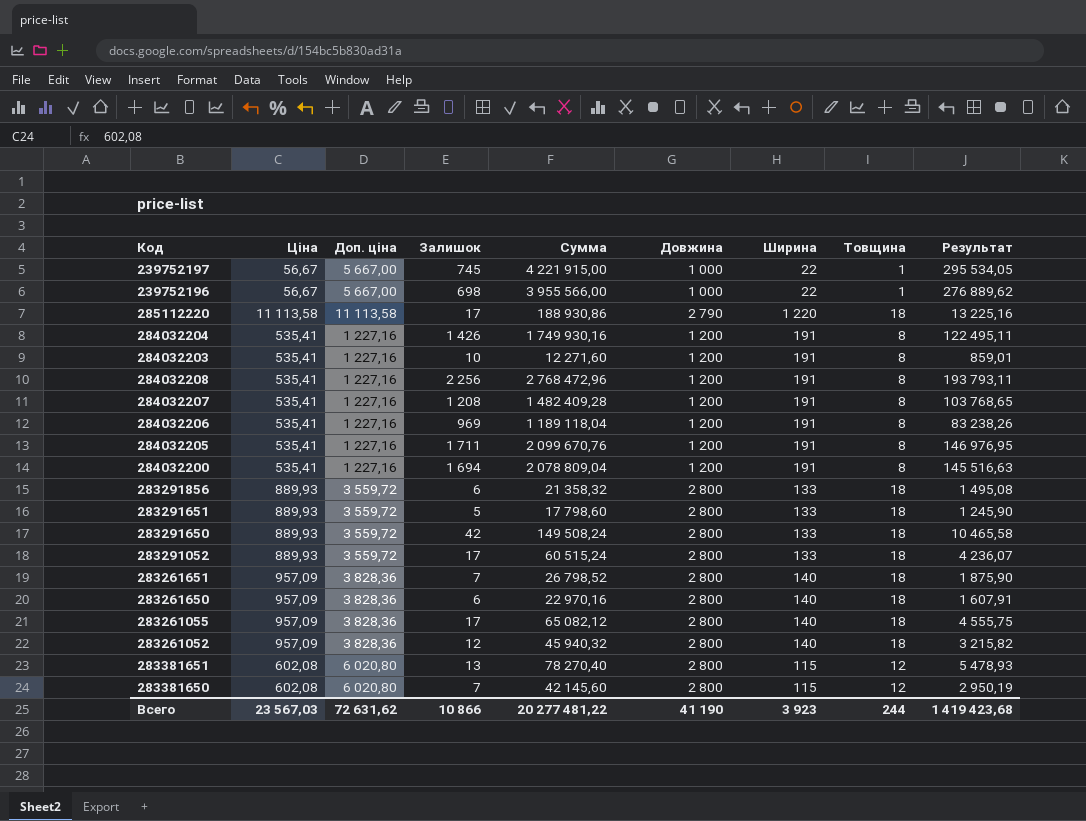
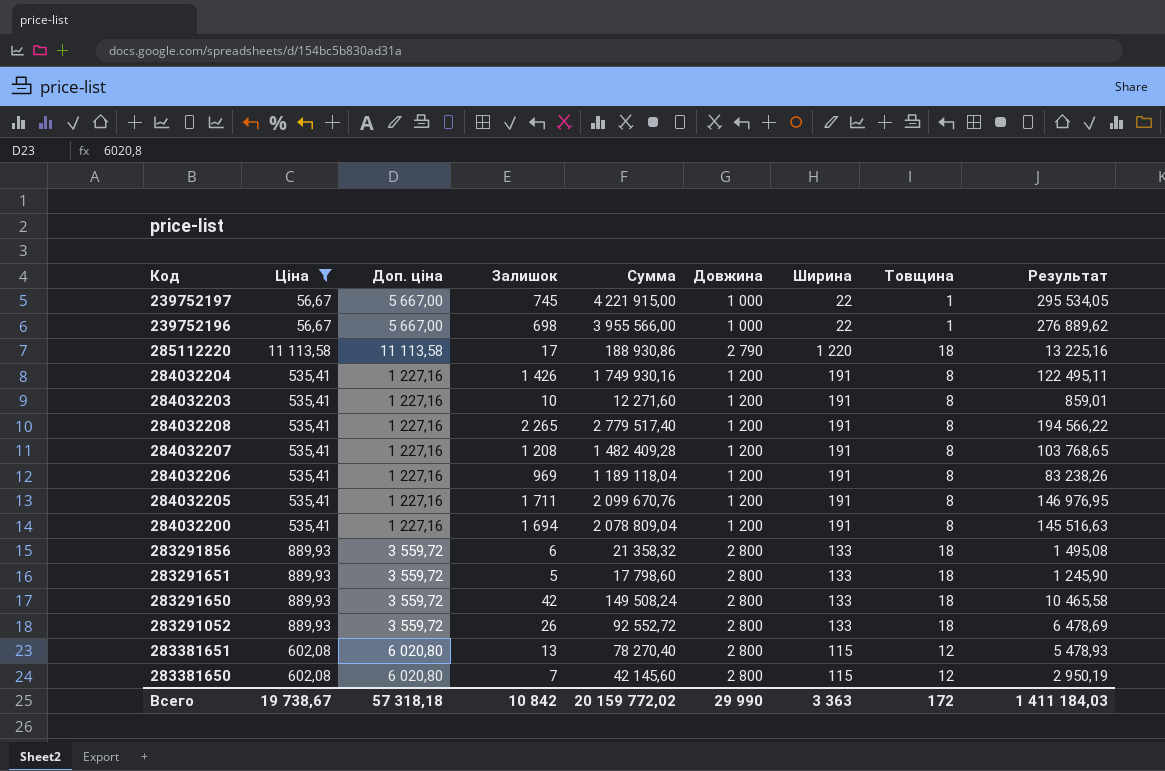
filter: none -> Ціна != 957,09
284032208 | Залишок: 2 256 -> 2 265
284032208 | Сумма: 2 768 472,96 -> 2 779 517,40
284032208 | Результат: 193 793,11 -> 194 566,22
283291052 | Залишок: 17 -> 26
283291052 | Сумма: 60 515,24 -> 92 552,72
283291052 | Результат: 4 236,07 -> 6 478,69
Всего | Ціна: 23 567,03 -> 19 738,67
Всего | Доп. ціна: 72 631,62 -> 57 318,18
Всего | Залишок: 10 866 -> 10 842
Всего | Сумма: 20 277 481,22 -> 20 159 772,02
Всего | Довжина: 41 190 -> 29 990
Всего | Ширина: 3 923 -> 3 363
Всего | Товщина: 244 -> 172
Всего | Результат: 1 419 423,68 -> 1 411 184,03

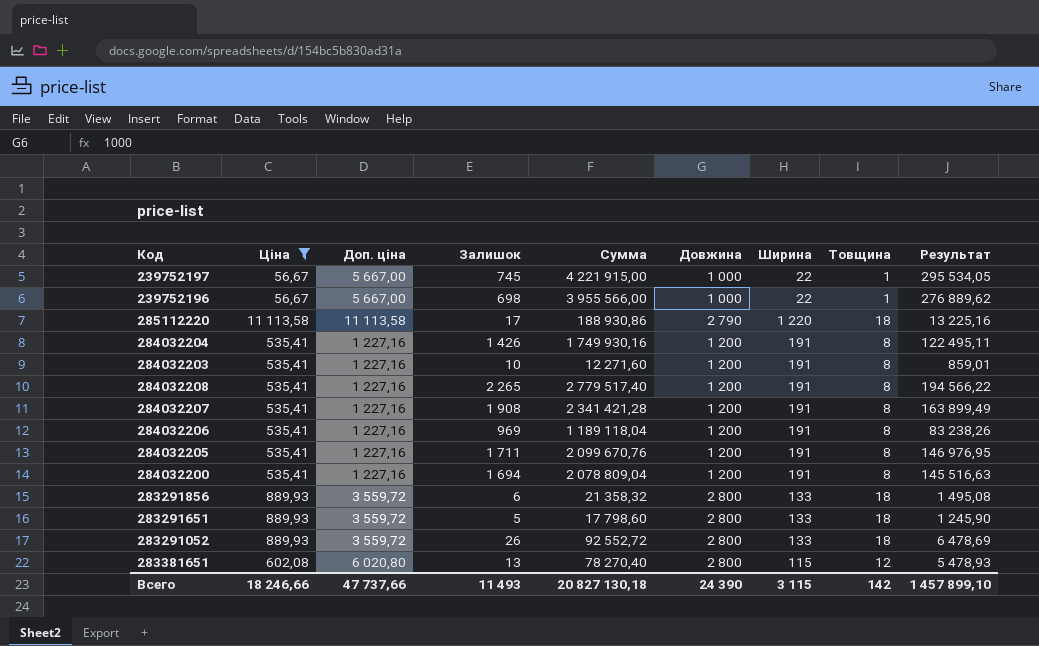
row 283291650: 889,93 | 3 559,72 | 42 | 149 508,24 | 2 800 | 133 | 18 | 10 465,58 -> none
row 283381650: 602,08 | 6 020,80 | 7 | 42 145,60 | 2 800 | 115 | 12 | 2 950,19 -> none
284032207 | Залишок: 1 208 -> 1 908
284032207 | Сумма: 1 482 409,28 -> 2 341 421,28
284032207 | Результат: 103 768,65 -> 163 899,49
Всего | Ціна: 19 738,67 -> 18 246,66
Всего | Доп. ціна: 57 318,18 -> 47 737,66
Всего | Залишок: 10 842 -> 11 493
Всего | Сумма: 20 159 772,02 -> 20 827 130,18
Всего | Довжина: 29 990 -> 24 390
Всего | Ширина: 3 363 -> 3 115
Всего | Товщина: 172 -> 142
Всего | Результат: 1 411 184,03 -> 1 457 899,10

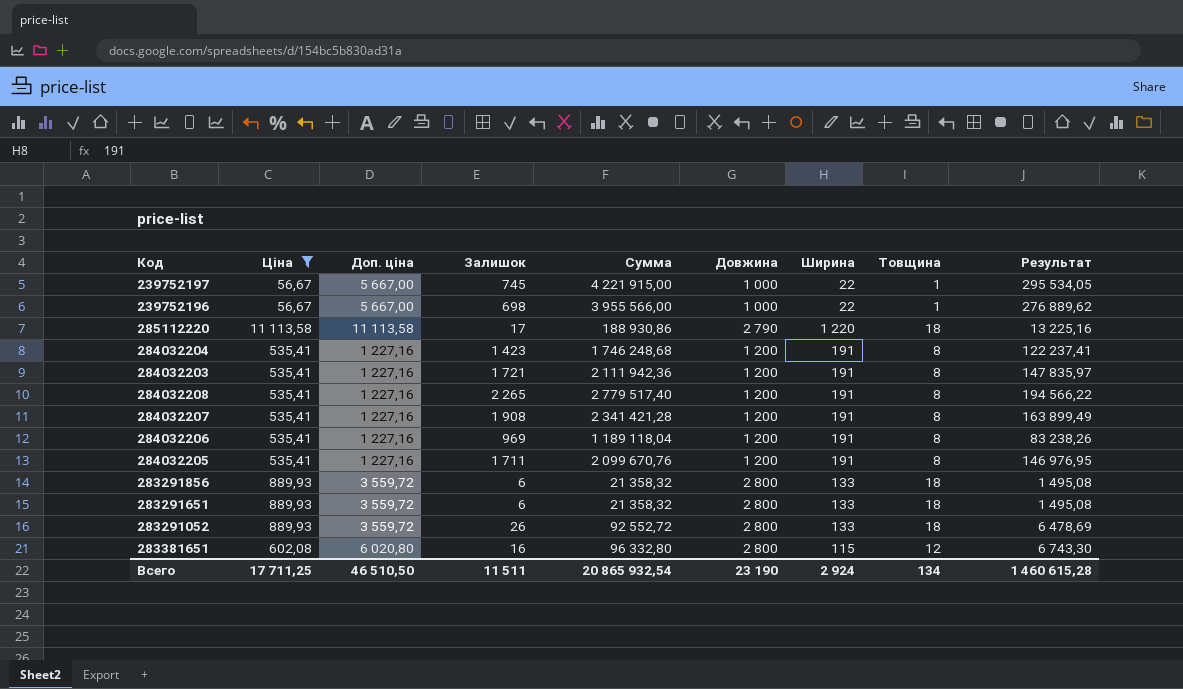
row 284032200: 535,41 | 1 227,16 | 1 694 | 2 078 809,04 | 1 200 | 191 | 8 | 145 516,63 -> none
284032204 | Залишок: 1 426 -> 1 423
284032204 | Сумма: 1 749 930,16 -> 1 746 248,68
284032204 | Результат: 122 495,11 -> 122 237,41
284032203 | Залишок: 10 -> 1 721
284032203 | Сумма: 12 271,60 -> 2 111 942,36
284032203 | Результат: 859,01 -> 147 835,97
283291651 | Залишок: 5 -> 6
283291651 | Сумма: 17 798,60 -> 21 358,32
283291651 | Результат: 1 245,90 -> 1 495,08
283381651 | Залишок: 13 -> 16
283381651 | Сумма: 78 270,40 -> 96 332,80
283381651 | Результат: 5 478,93 -> 6 743,30
Всего | Ціна: 18 246,66 -> 17 711,25
Всего | Доп. ціна: 47 737,66 -> 46 510,50
Всего | Залишок: 11 493 -> 11 511
Всего | Сумма: 20 827 130,18 -> 20 865 932,54
Всего | Довжина: 24 390 -> 23 190
Всего | Ширина: 3 115 -> 2 924
Всего | Товщина: 142 -> 134
Всего | Результат: 1 457 899,10 -> 1 460 615,28

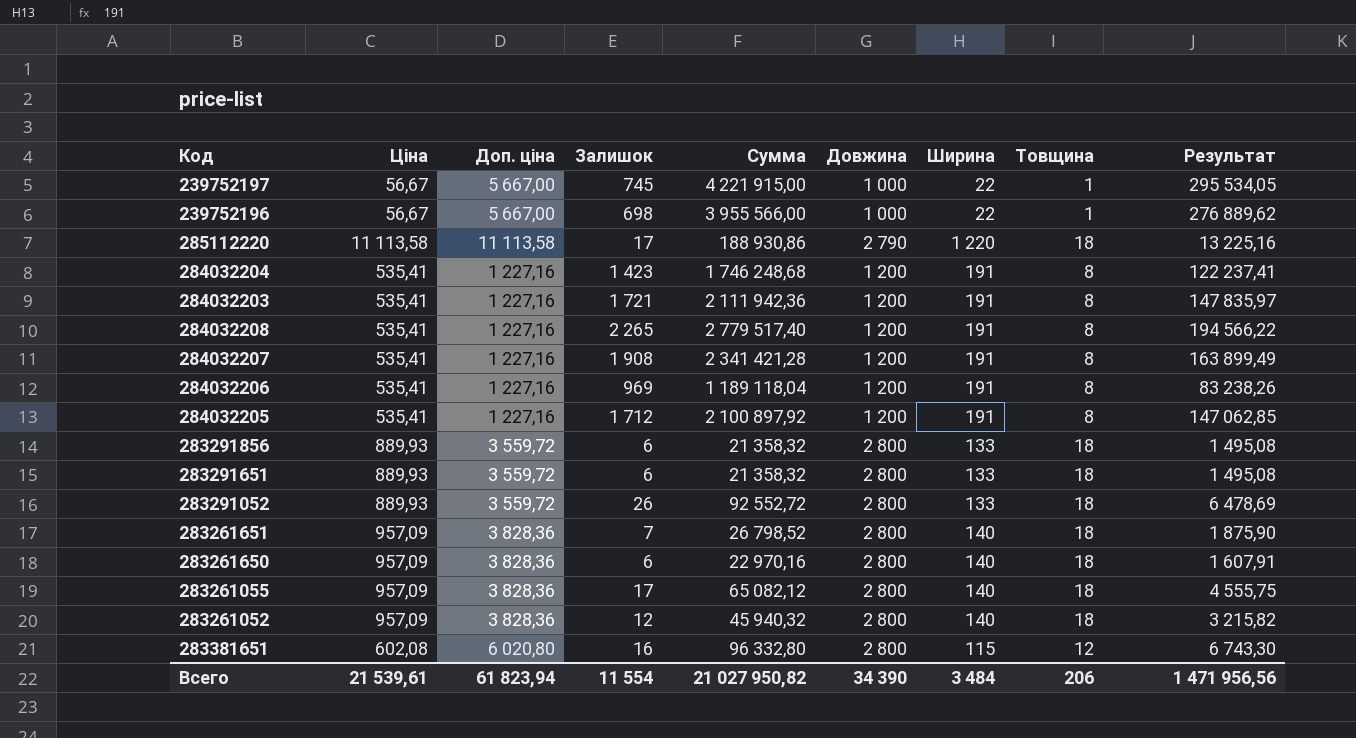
filter: Ціна != 957,09 -> none
284032205 | Залишок: 1 711 -> 1 712
284032205 | Сумма: 2 099 670,76 -> 2 100 897,92
284032205 | Результат: 146 976,95 -> 147 062,85
Всего | Ціна: 17 711,25 -> 21 539,61
Всего | Доп. ціна: 46 510,50 -> 61 823,94
Всего | Залишок: 11 511 -> 11 554
Всего | Сумма: 20 865 932,54 -> 21 027 950,82
Всего | Довжина: 23 190 -> 34 390
Всего | Ширина: 2 924 -> 3 484
Всего | Товщина: 134 -> 206
Всего | Результат: 1 460 615,28 -> 1 471 956,56

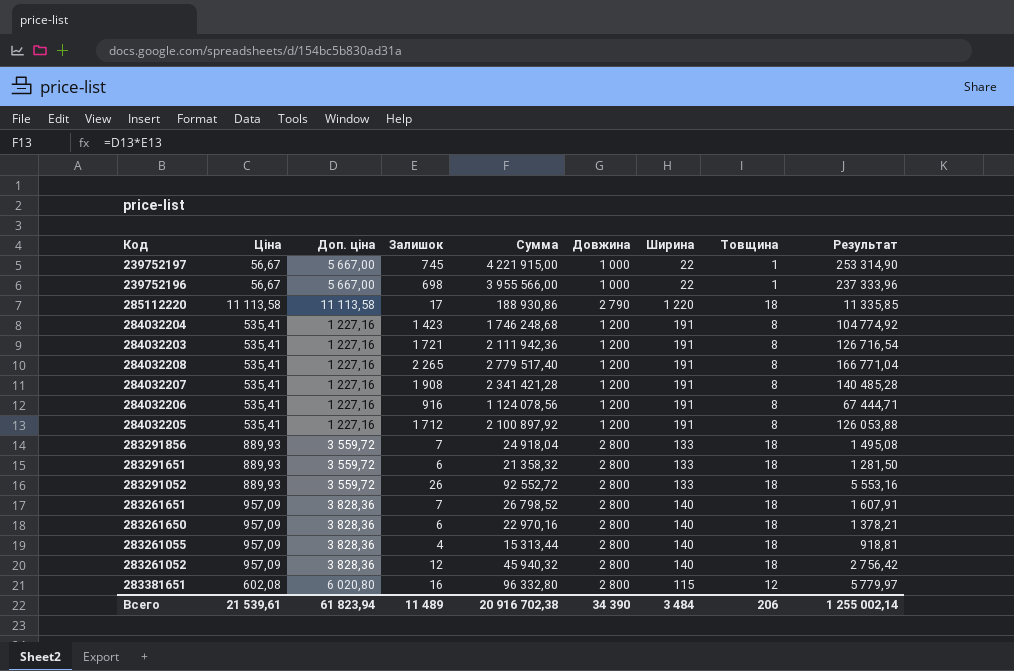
column Результат | formula: [Сумма] * 0,07 -> [Сумма] * 0,06
284032206 | Залишок: 969 -> 916
284032206 | Сумма: 1 189 118,04 -> 1 124 078,56
283291856 | Залишок: 6 -> 7
283291856 | Сумма: 21 358,32 -> 24 918,04
283261055 | Залишок: 17 -> 4
283261055 | Сумма: 65 082,12 -> 15 313,44
Всего | Залишок: 11 554 -> 11 489
Всего | Сумма: 21 027 950,82 -> 20 916 702,38
Всего | Результат: 1 471 956,56 -> 1 255 002,14

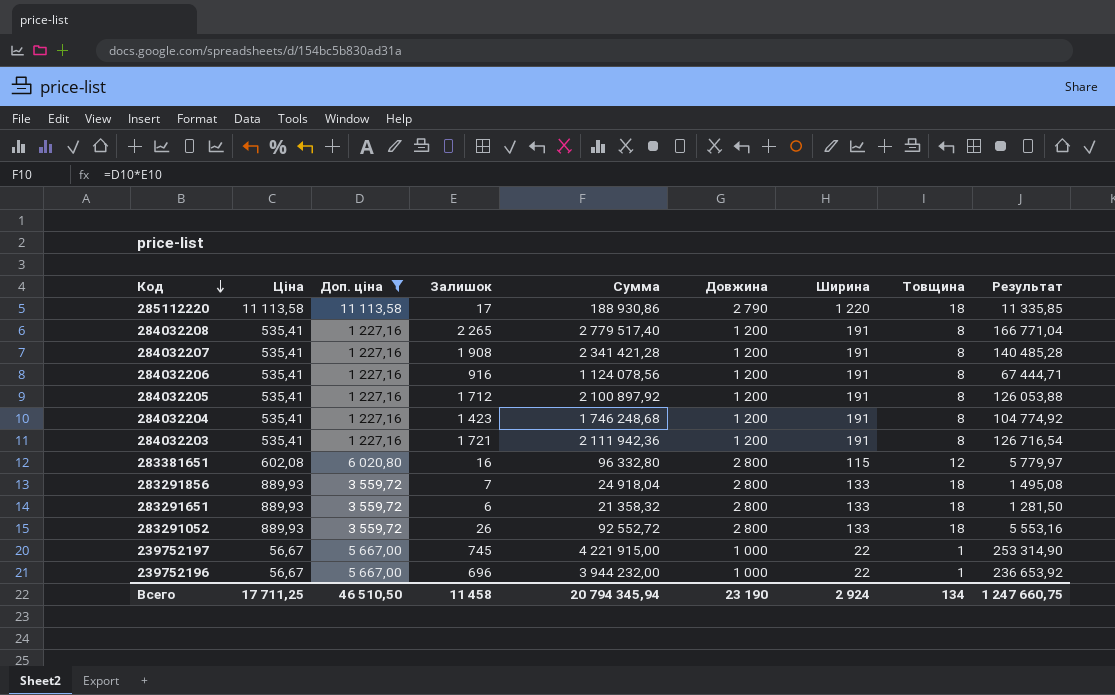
filter: none -> Доп. ціна != 3 828,36
row order: none -> Код descending
239752196 | Залишок: 698 -> 696
239752196 | Сумма: 3 955 566,00 -> 3 944 232,00
239752196 | Результат: 237 333,96 -> 236 653,92
Всего | Ціна: 21 539,61 -> 17 711,25
Всего | Доп. ціна: 61 823,94 -> 46 510,50
Всего | Залишок: 11 489 -> 11 458
Всего | Сумма: 20 916 702,38 -> 20 794 345,94
Всего | Довжина: 34 390 -> 23 190
Всего | Ширина: 3 484 -> 2 924
Всего | Товщина: 206 -> 134
Всего | Результат: 1 255 002,14 -> 1 247 660,75

